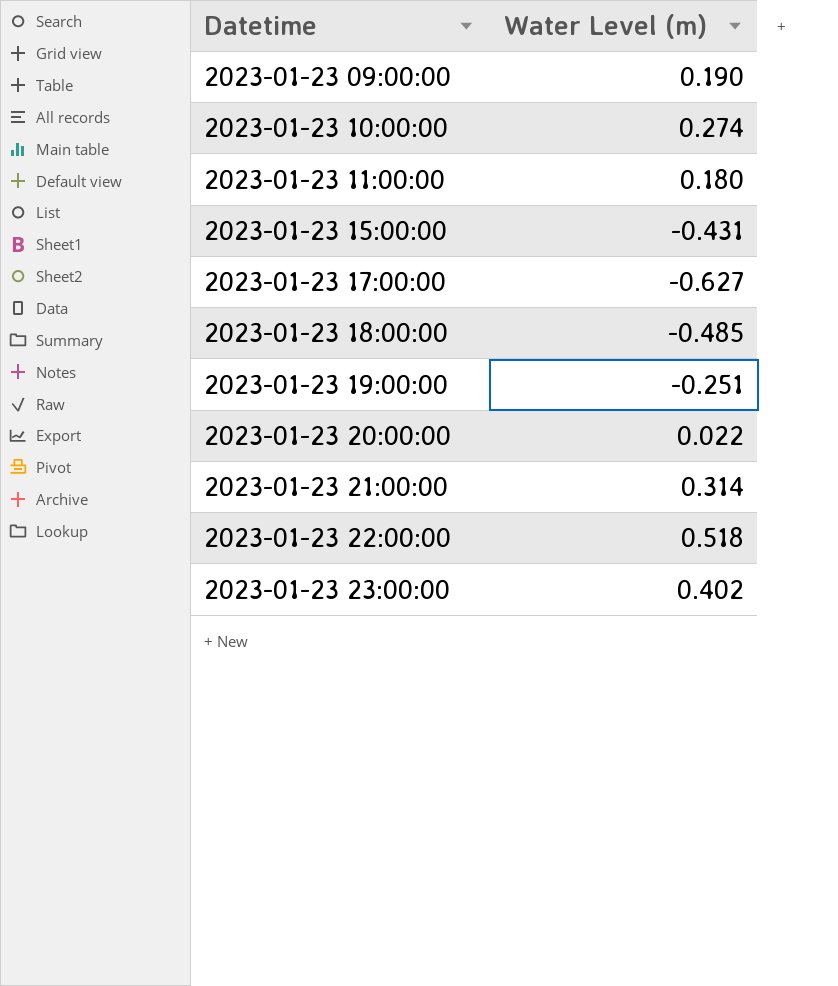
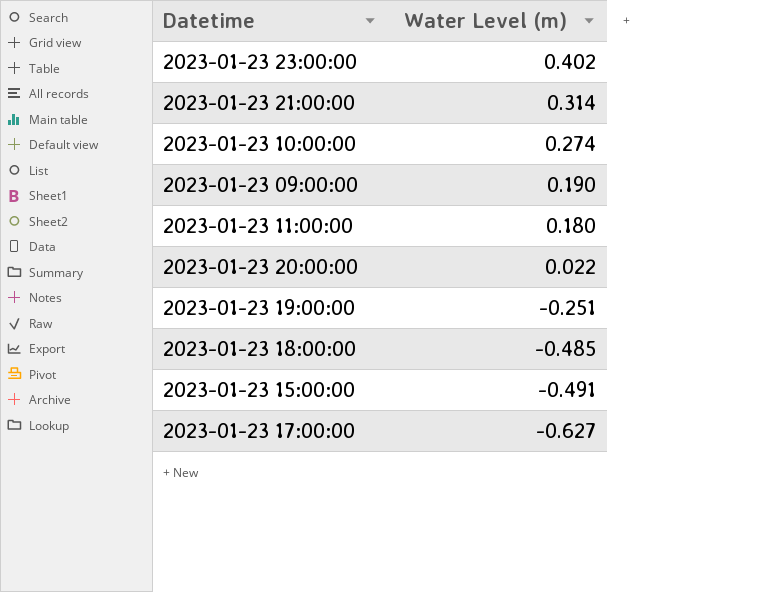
row order: Datetime ascending -> Water Level (m) descending
row 2023-01-23 22:00:00: 0.518 -> none
2023-01-23 15:00:00 | Water Level (m): -0.431 -> -0.491

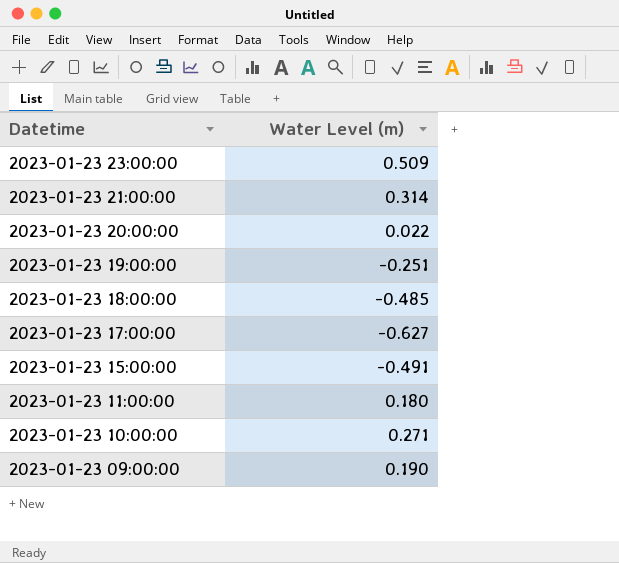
row order: Water Level (m) descending -> Datetime descending
2023-01-23 23:00:00 | Water Level (m): 0.402 -> 0.509
2023-01-23 10:00:00 | Water Level (m): 0.274 -> 0.271

